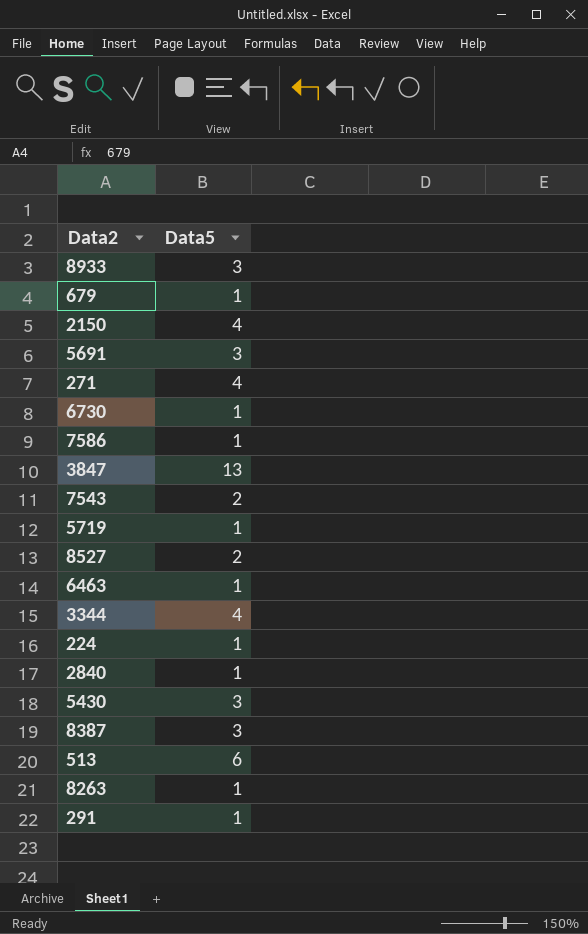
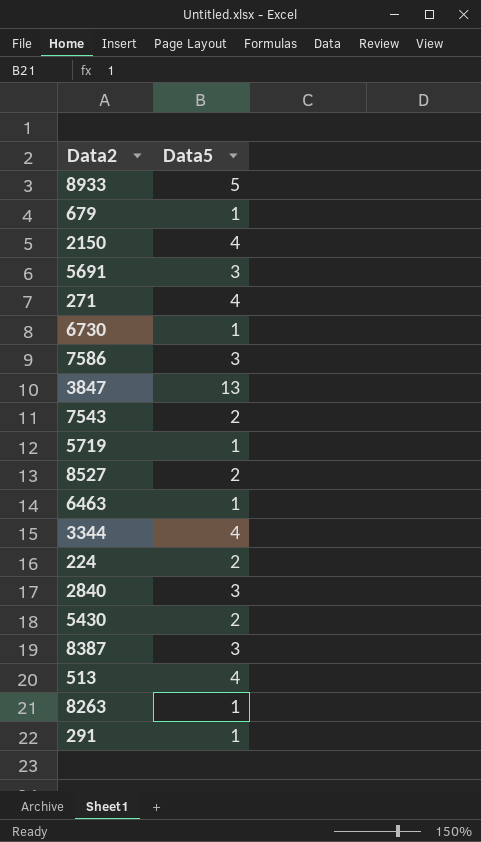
8933 | Data5: 3 -> 5
7586 | Data5: 1 -> 3
224 | Data5: 1 -> 2
2840 | Data5: 1 -> 3
5430 | Data5: 3 -> 2
513 | Data5: 6 -> 4

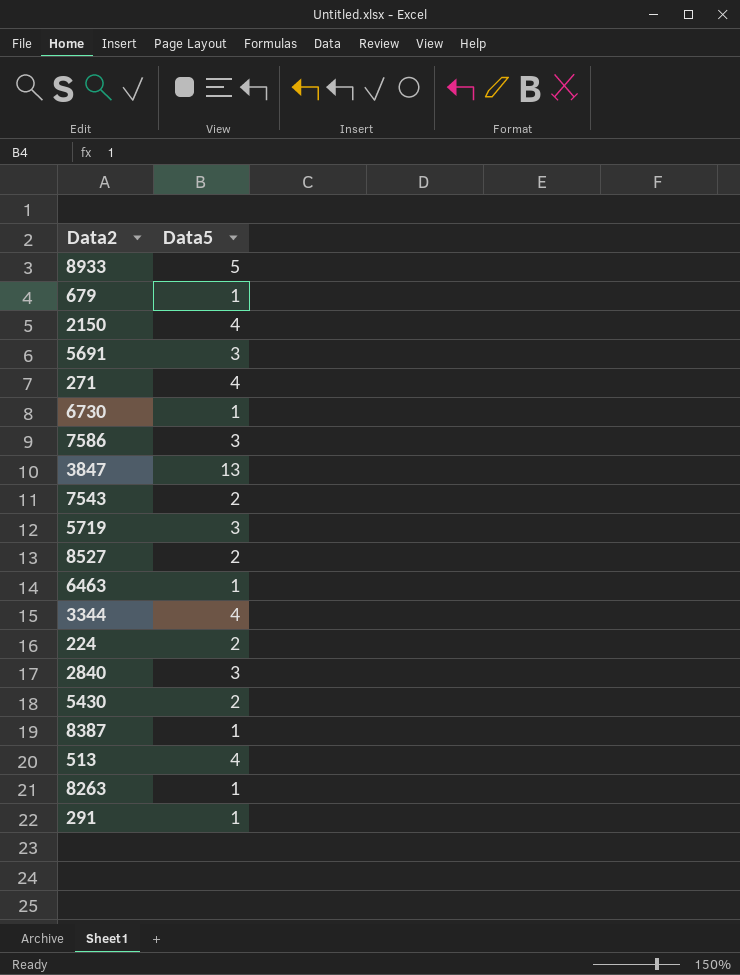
5719 | Data5: 1 -> 3
8387 | Data5: 3 -> 1

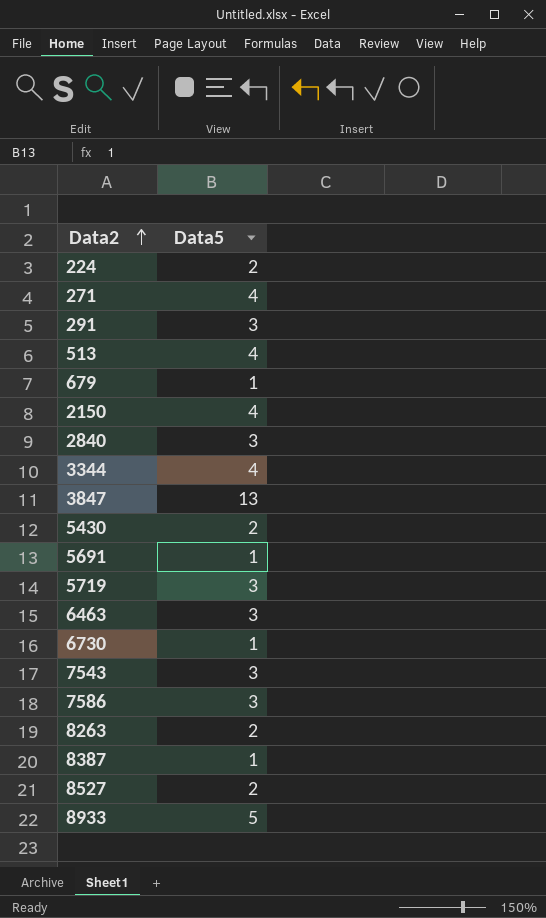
row order: none -> Data2 ascending
291 | Data5: 1 -> 3
5691 | Data5: 3 -> 1
6463 | Data5: 1 -> 3
7543 | Data5: 2 -> 3
8263 | Data5: 1 -> 2

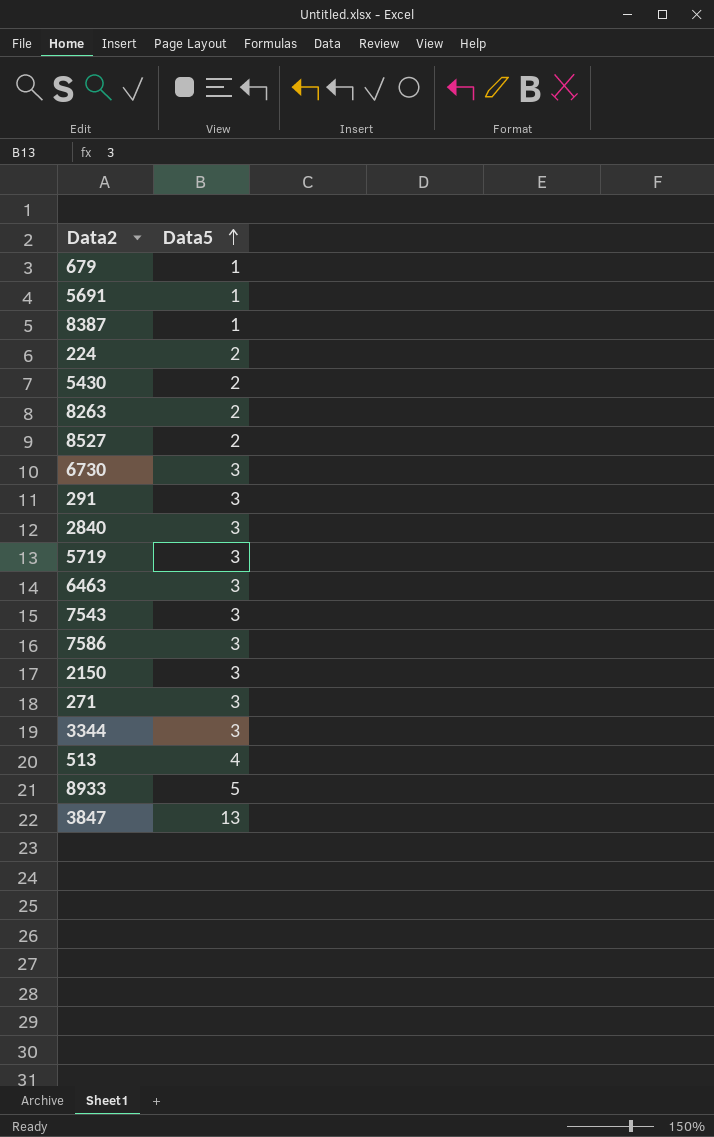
row order: Data2 ascending -> Data5 ascending
6730 | Data5: 1 -> 3
2150 | Data5: 4 -> 3
271 | Data5: 4 -> 3
3344 | Data5: 4 -> 3

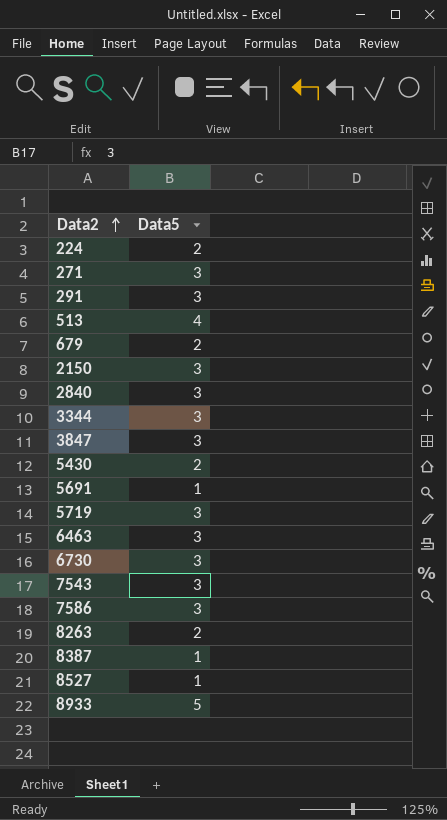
row order: Data5 ascending -> Data2 ascending
679 | Data5: 1 -> 2
3847 | Data5: 13 -> 3
8527 | Data5: 2 -> 1

